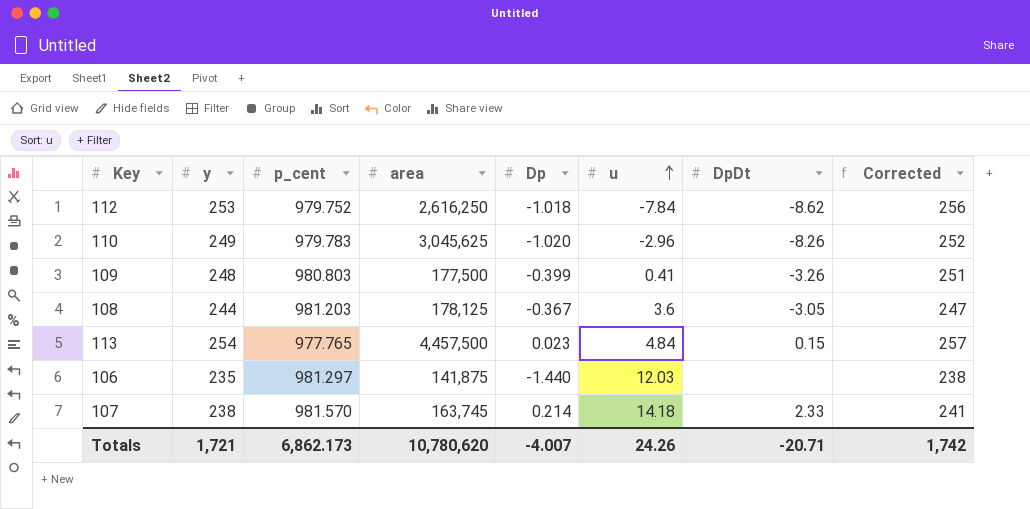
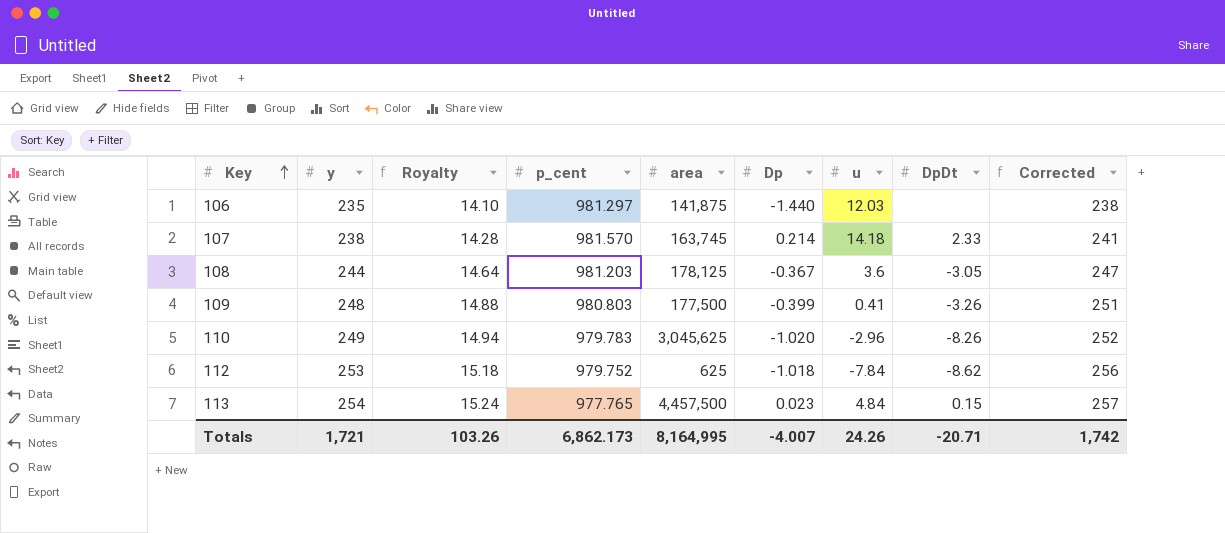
row order: u ascending -> Key ascending
column Royalty | formula: none -> [y] * 0.06
112 | area: 2,616,250 -> 625
Totals | area: 10,780,620 -> 8,164,995

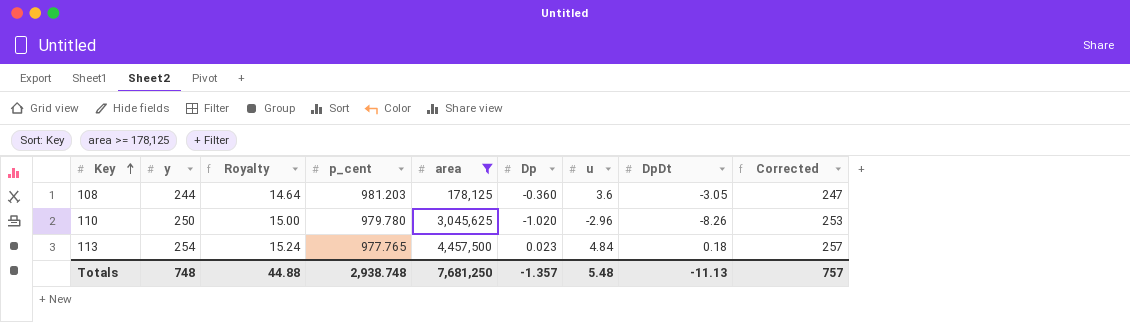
filter: none -> area >= 178,125
108 | Dp: -0.367 -> -0.360
110 | y: 249 -> 250
110 | Royalty: 14.94 -> 15.00
110 | p_cent: 979.783 -> 979.780
110 | Corrected: 252 -> 253
113 | DpDt: 0.15 -> 0.18
Totals | y: 1,721 -> 748
Totals | Royalty: 103.26 -> 44.88
Totals | p_cent: 6,862.173 -> 2,938.748
Totals | area: 8,164,995 -> 7,681,250
Totals | Dp: -4.007 -> -1.357
Totals | u: 24.26 -> 5.48
Totals | DpDt: -20.71 -> -11.13
Totals | Corrected: 1,742 -> 757

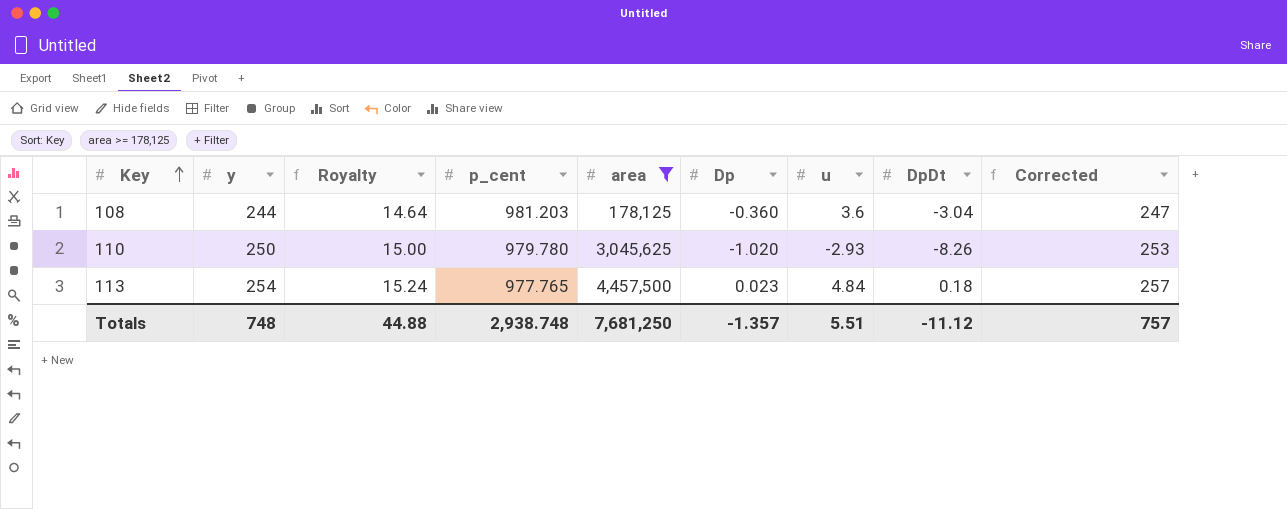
108 | DpDt: -3.05 -> -3.04
110 | u: -2.96 -> -2.93
Totals | u: 5.48 -> 5.51
Totals | DpDt: -11.13 -> -11.12

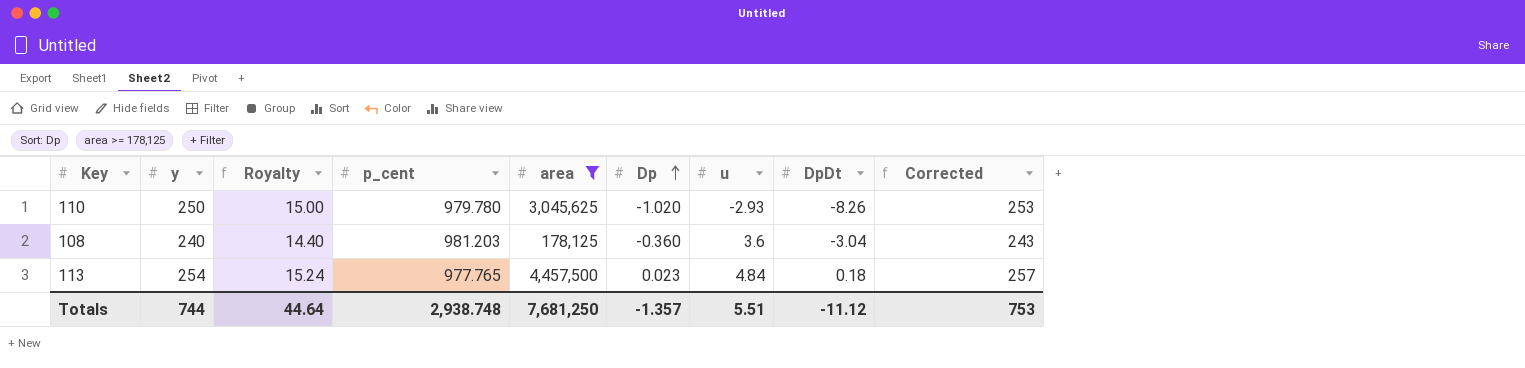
row order: Key ascending -> Dp ascending
108 | y: 244 -> 240
108 | Royalty: 14.64 -> 14.40
108 | Corrected: 247 -> 243
Totals | y: 748 -> 744
Totals | Royalty: 44.88 -> 44.64
Totals | Corrected: 757 -> 753

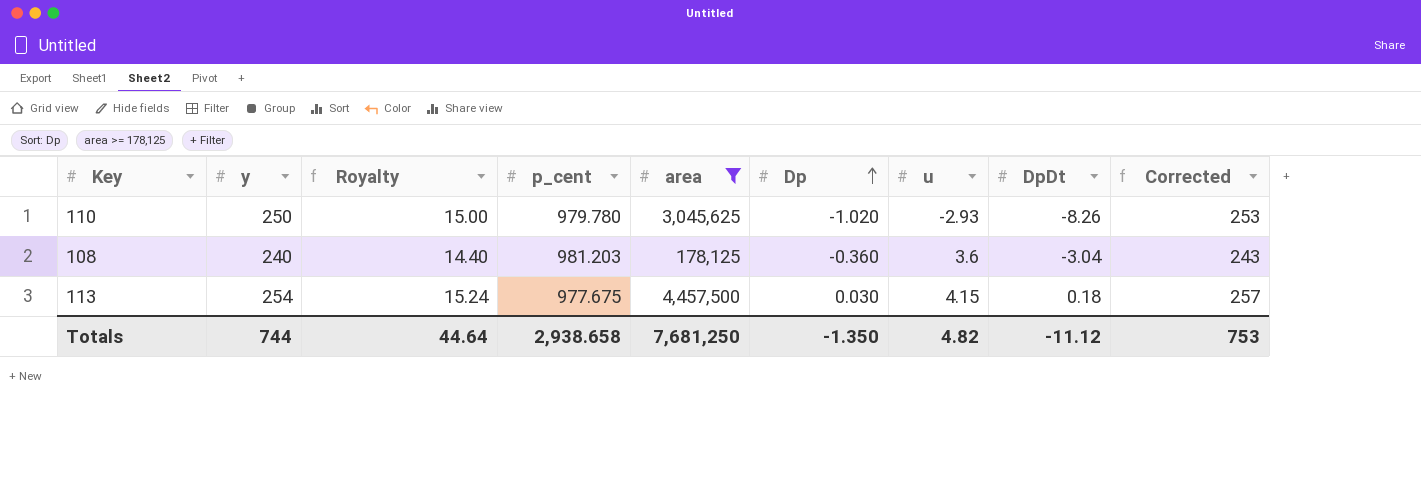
113 | p_cent: 977.765 -> 977.675
113 | Dp: 0.023 -> 0.030
113 | u: 4.84 -> 4.15
Totals | p_cent: 2,938.748 -> 2,938.658
Totals | Dp: -1.357 -> -1.350
Totals | u: 5.51 -> 4.82

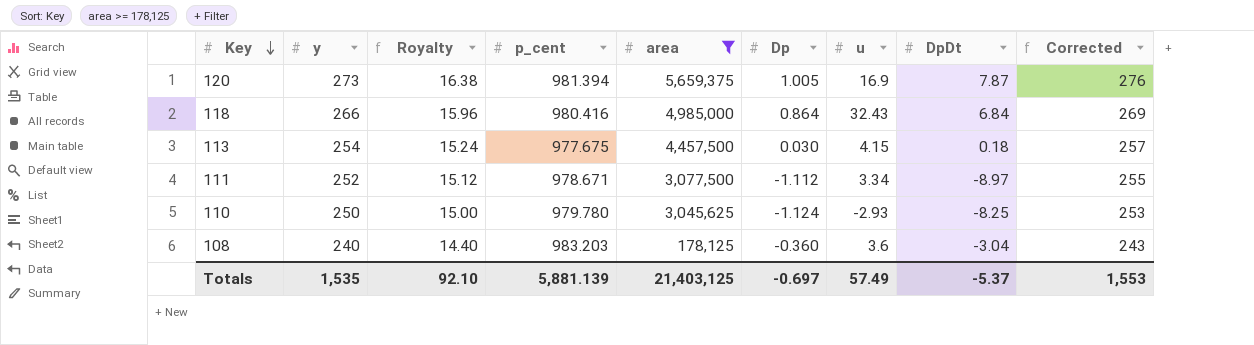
row order: Dp ascending -> Key descending
row 120: none -> 273 | 16.38 | 981.394 | 5,659,375 | 1.005 | 16.9 | 7.87 | 276
row 118: none -> 266 | 15.96 | 980.416 | 4,985,000 | 0.864 | 32.43 | 6.84 | 269
row 111: none -> 252 | 15.12 | 978.671 | 3,077,500 | -1.112 | 3.34 | -8.97 | 255
110 | Dp: -1.020 -> -1.124
110 | DpDt: -8.26 -> -8.25
108 | p_cent: 981.203 -> 983.203
Totals | y: 744 -> 1,535
Totals | Royalty: 44.64 -> 92.10
Totals | p_cent: 2,938.658 -> 5,881.139
Totals | area: 7,681,250 -> 21,403,125
Totals | Dp: -1.350 -> -0.697
Totals | u: 4.82 -> 57.49
Totals | DpDt: -11.12 -> -5.37
Totals | Corrected: 753 -> 1,553

